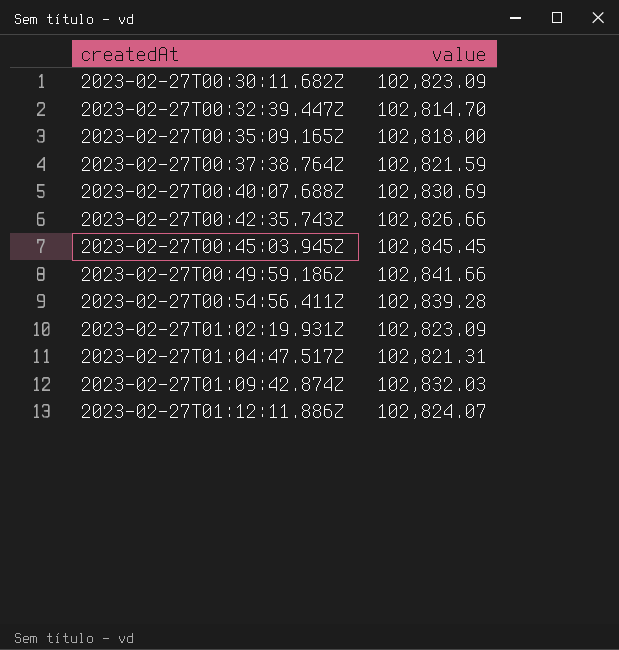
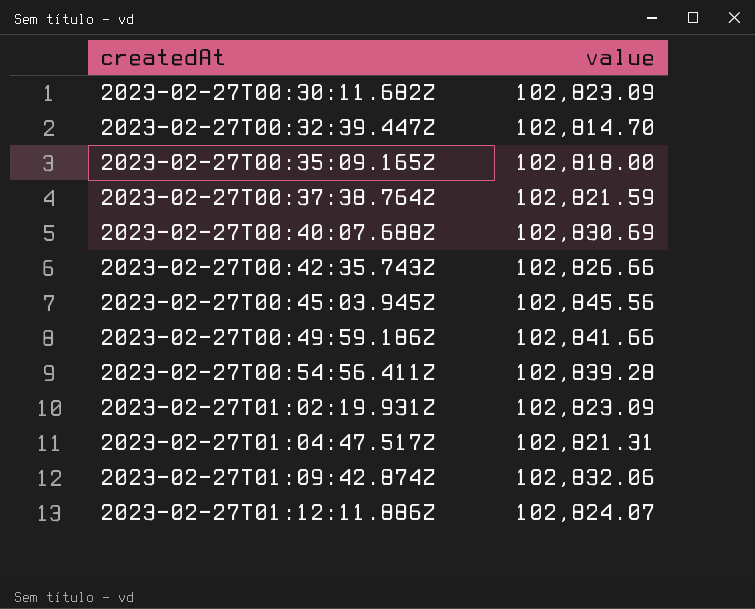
2023-02-27T00:45:03.945Z | value: 102,845.45 -> 102,845.56
2023-02-27T01:09:42.874Z | value: 102,832.03 -> 102,832.06

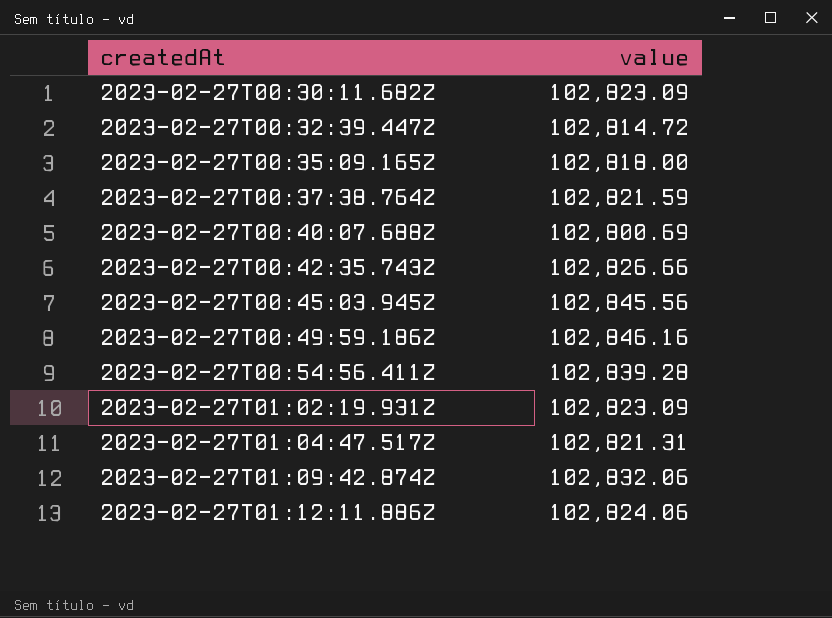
2023-02-27T00:32:39.447Z | value: 102,814.70 -> 102,814.72
2023-02-27T00:40:07.688Z | value: 102,830.69 -> 102,800.69
2023-02-27T00:49:59.186Z | value: 102,841.66 -> 102,846.16
2023-02-27T01:12:11.886Z | value: 102,824.07 -> 102,824.06

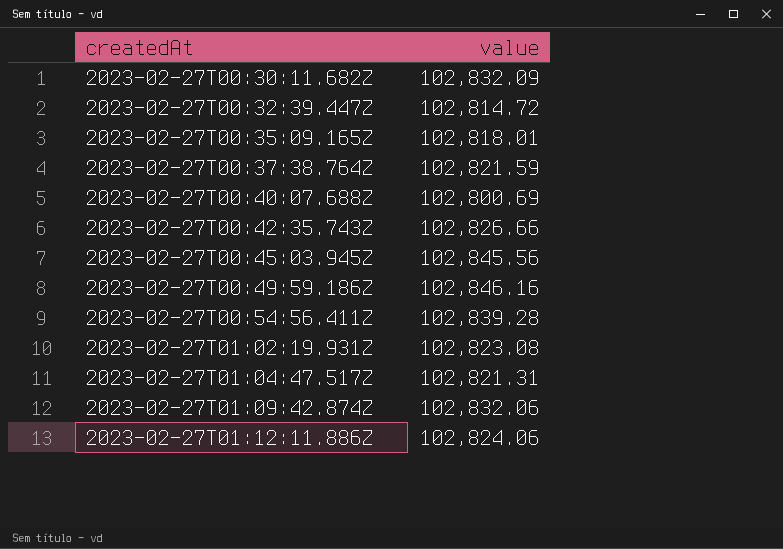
2023-02-27T00:30:11.682Z | value: 102,823.09 -> 102,832.09
2023-02-27T00:35:09.165Z | value: 102,818.00 -> 102,818.01
2023-02-27T01:02:19.931Z | value: 102,823.09 -> 102,823.08

